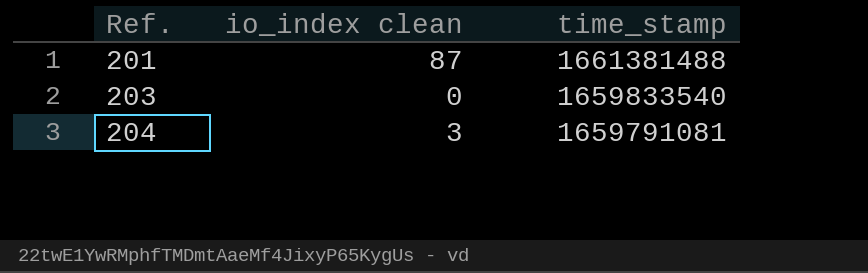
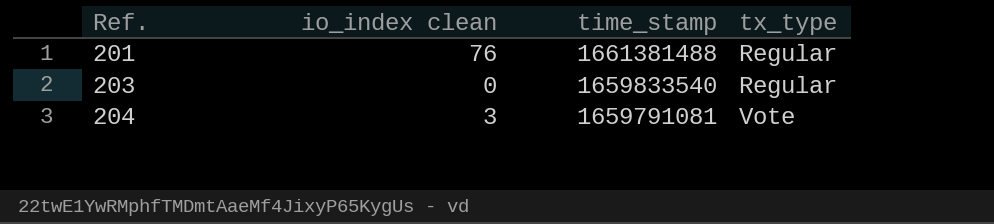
column tx_type | position: none -> 4
201 | io_index clean: 87 -> 76

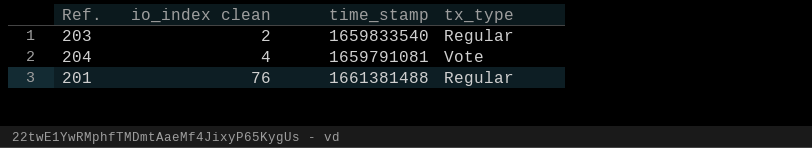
row order: Ref. ascending -> io_index clean ascending
203 | io_index clean: 0 -> 2
204 | io_index clean: 3 -> 4

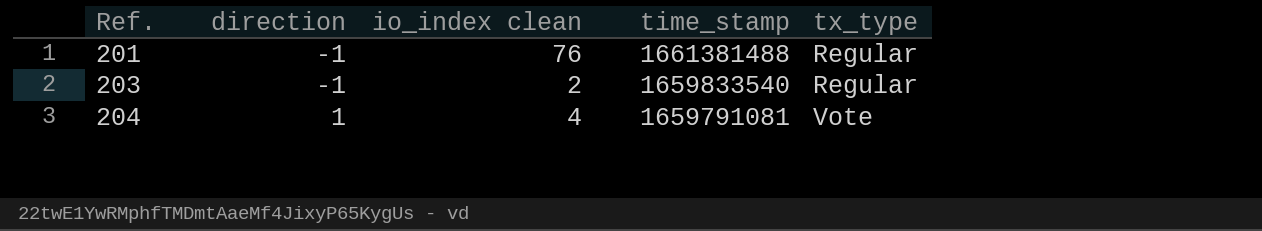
row order: io_index clean ascending -> Ref. ascending
column direction | position: none -> 2

